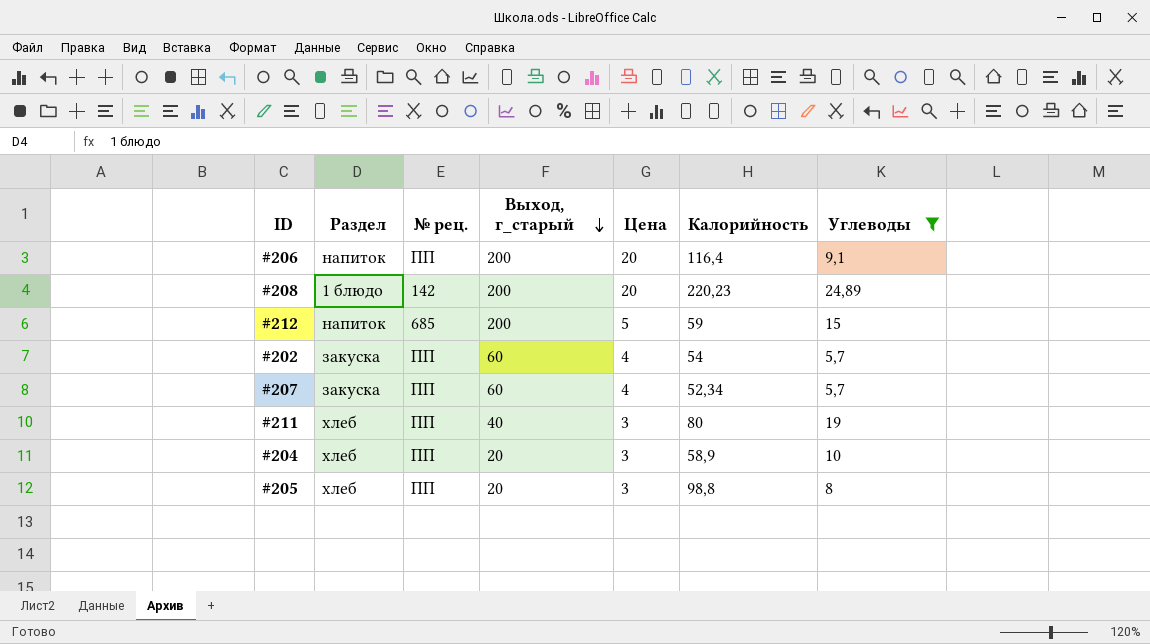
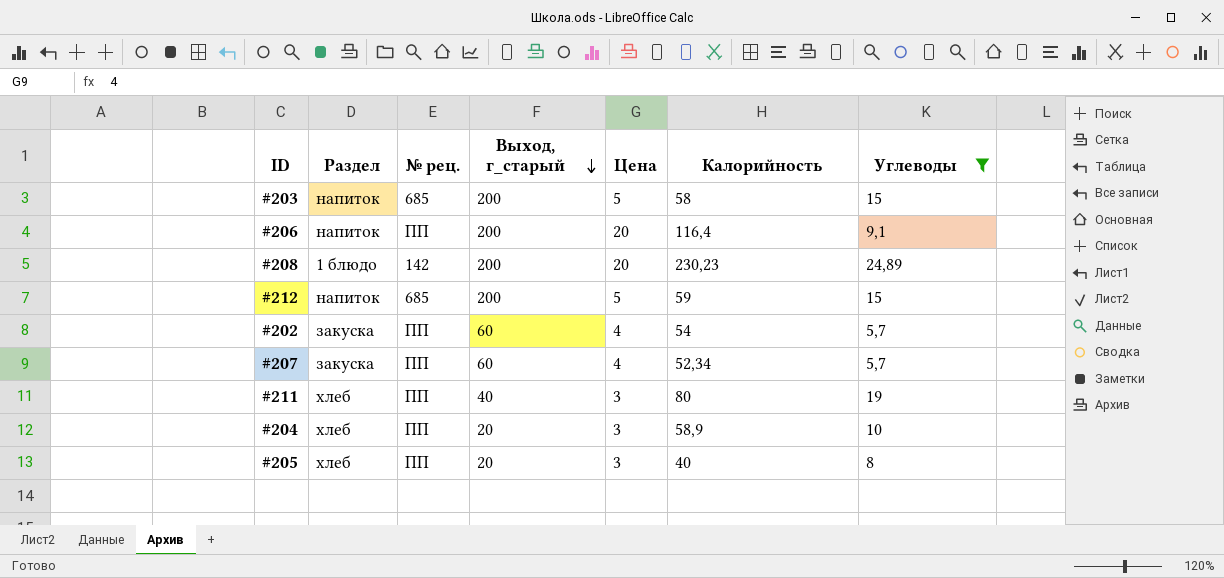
row #203: none -> напиток | 685 | 200 | 5 | 58 | 15
#208 | Калорийность: 220,23 -> 230,23
#205 | Калорийность: 98,8 -> 40

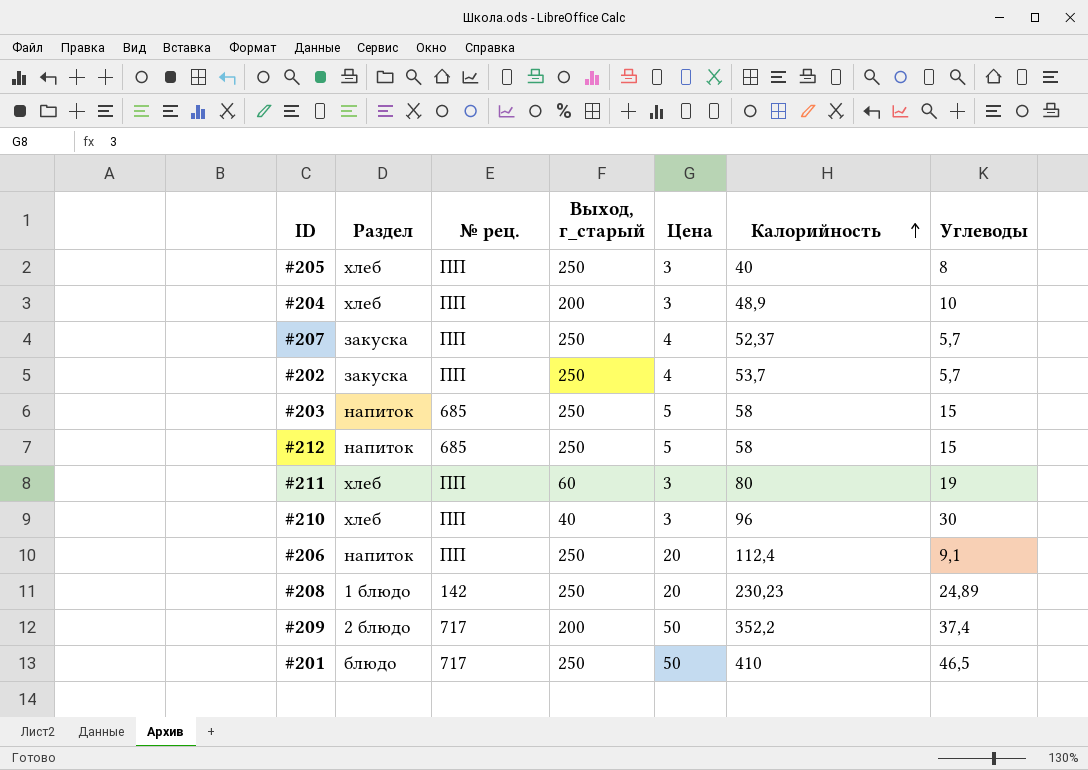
filter: Углеводы <= 24,89 -> none
row order: Выход, г_старый descending -> Калорийность ascending
#205 | Выход, г_старый: 20 -> 250
#204 | Выход, г_старый: 20 -> 200
#204 | Калорийность: 58,9 -> 48,9
#207 | Выход, г_старый: 60 -> 250
#207 | Калорийность: 52,34 -> 52,37
#202 | Выход, г_старый: 60 -> 250
#202 | Калорийность: 54 -> 53,7
#203 | Выход, г_старый: 200 -> 250
#212 | Выход, г_старый: 200 -> 250
#212 | Калорийность: 59 -> 58
#211 | Выход, г_старый: 40 -> 60
#206 | Выход, г_старый: 200 -> 250
#206 | Калорийность: 116,4 -> 112,4
#208 | Выход, г_старый: 200 -> 250

